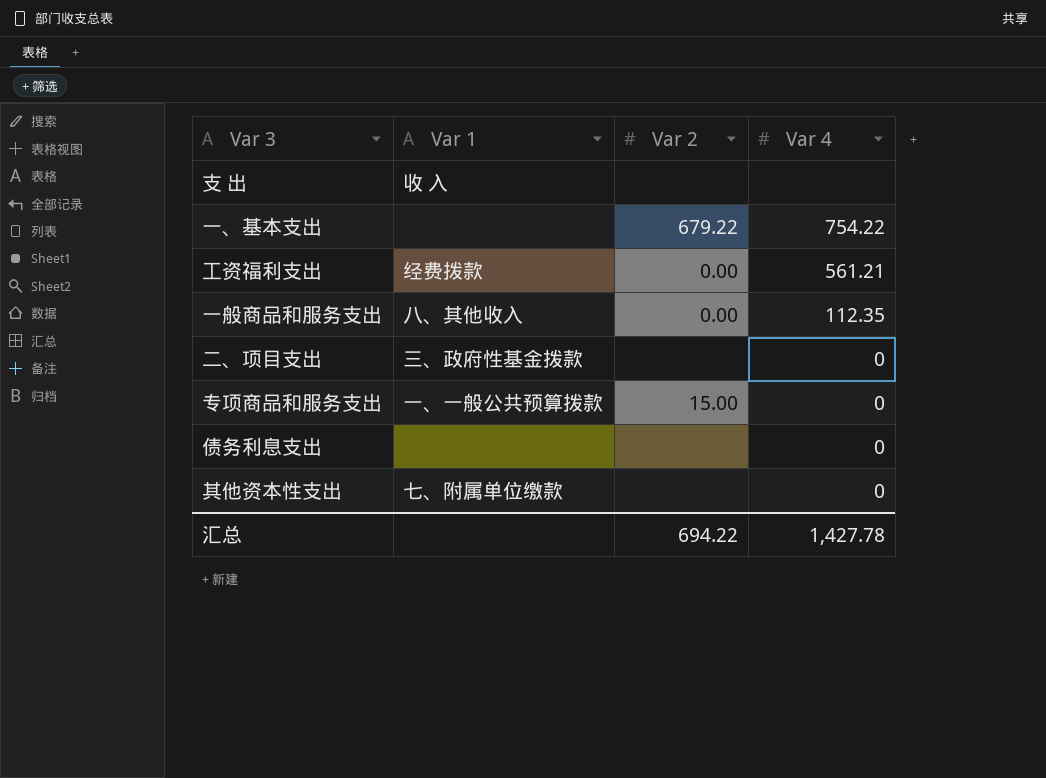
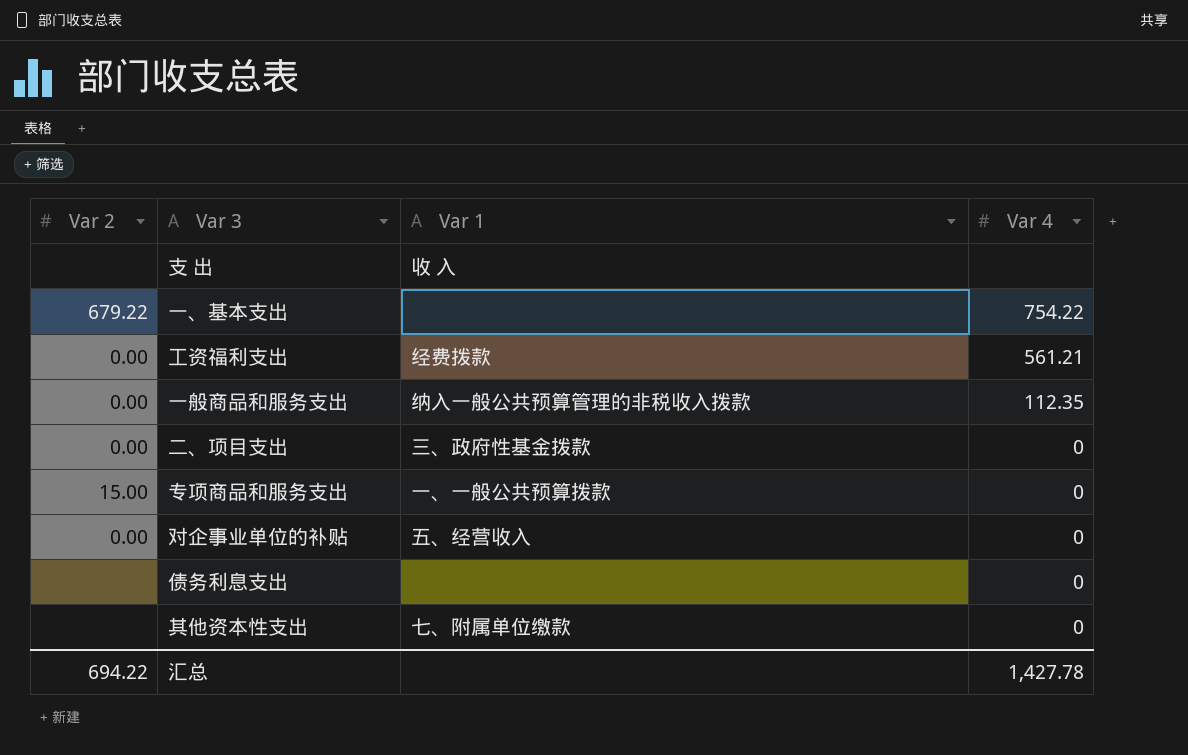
column Var 2 | position: 3 -> 1
一般商品和服务支出 | Var 1: 八、其他收入 -> 纳入一般公共预算管理的非税收入拨款
二、项目支出 | Var 2: none -> 0.00
row 对企事业单位的补贴: none -> 0.00 | 五、经营收入 | 0

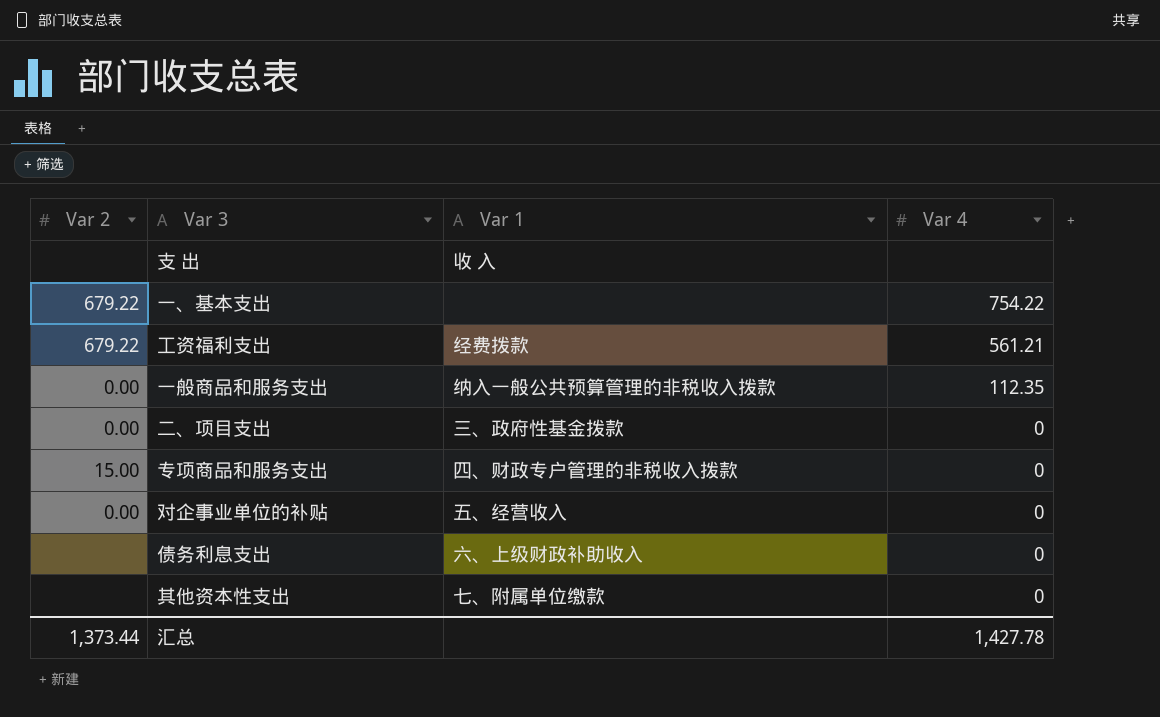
工资福利支出 | Var 2: 0.00 -> 679.22
专项商品和服务支出 | Var 1: 一、一般公共预算拨款 -> 四、财政专户管理的非税收入拨款
债务利息支出 | Var 1: none -> 六、上级财政补助收入
汇总 | Var 2: 694.22 -> 1,373.44

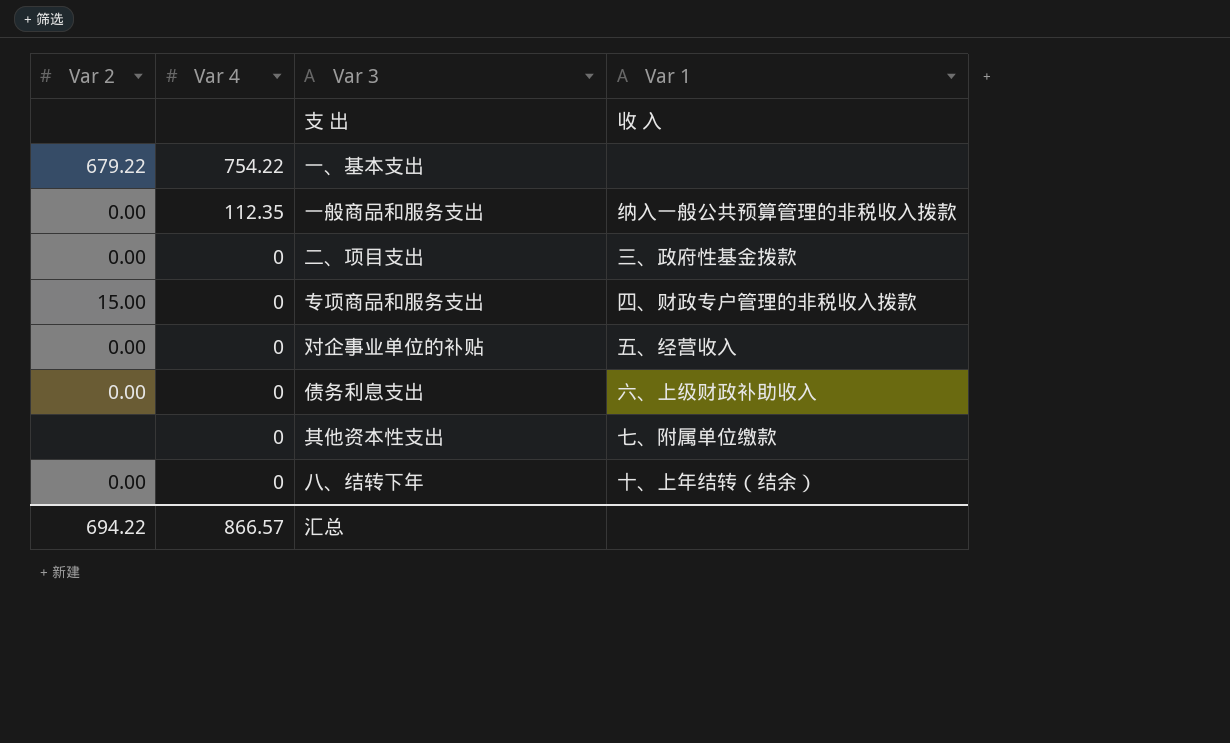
column Var 4 | position: 4 -> 2
row 工资福利支出: 679.22 | 经费拨款 | 561.21 -> none
债务利息支出 | Var 2: none -> 0.00
row 八、结转下年: none -> 0.00 | 0 | 十、上年结转（结余）
汇总 | Var 2: 1,373.44 -> 694.22
汇总 | Var 4: 1,427.78 -> 866.57

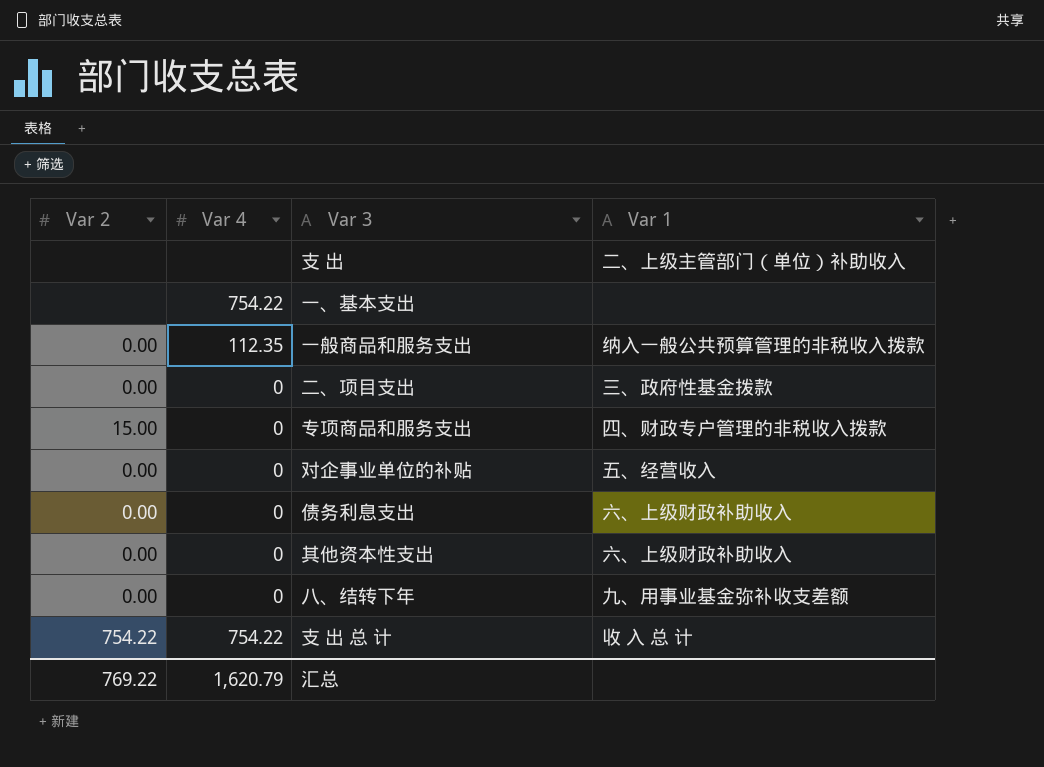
支 出 | Var 1: 收 入 -> 二、上级主管部门（单位）补助收入
一、基本支出 | Var 2: 679.22 -> none
其他资本性支出 | Var 2: none -> 0.00
其他资本性支出 | Var 1: 七、附属单位缴款 -> 六、上级财政补助收入
八、结转下年 | Var 1: 十、上年结转（结余） -> 九、用事业基金弥补收支差额
row 支 出 总 计: none -> 754.22 | 754.22 | 收 入 总 计
汇总 | Var 2: 694.22 -> 769.22
汇总 | Var 4: 866.57 -> 1,620.79

